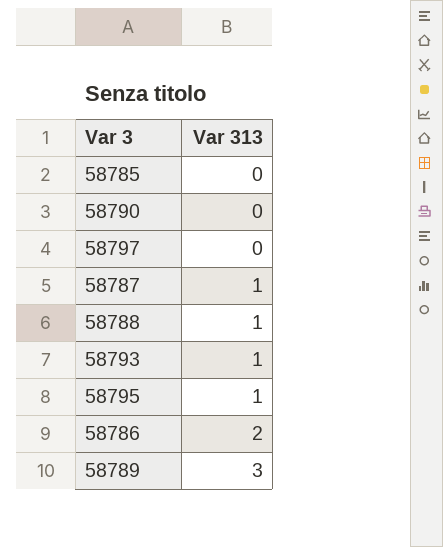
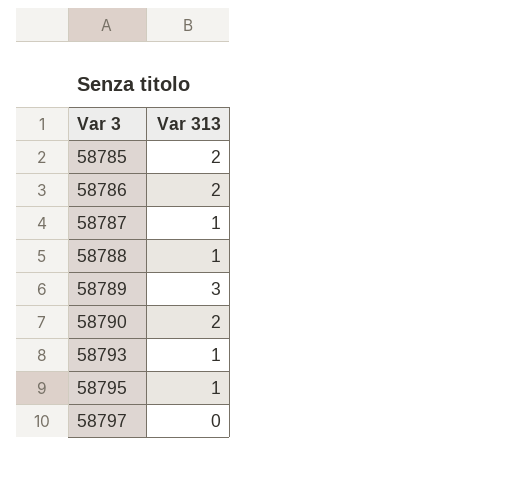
row order: Var 313 ascending -> Var 3 ascending
58785 | Var 313: 0 -> 2
58790 | Var 313: 0 -> 2

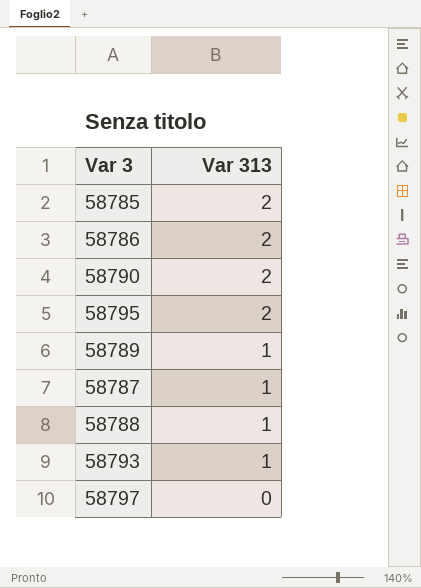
row order: Var 3 ascending -> Var 313 descending
58795 | Var 313: 1 -> 2
58789 | Var 313: 3 -> 1

